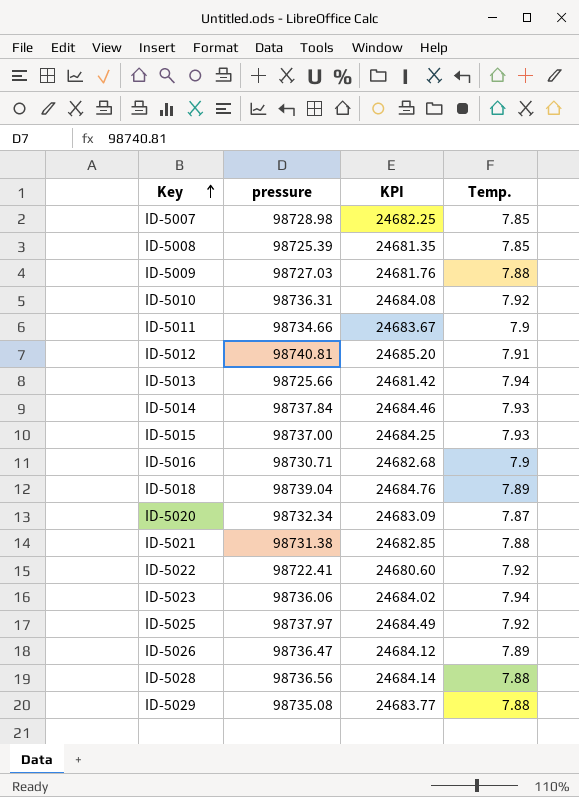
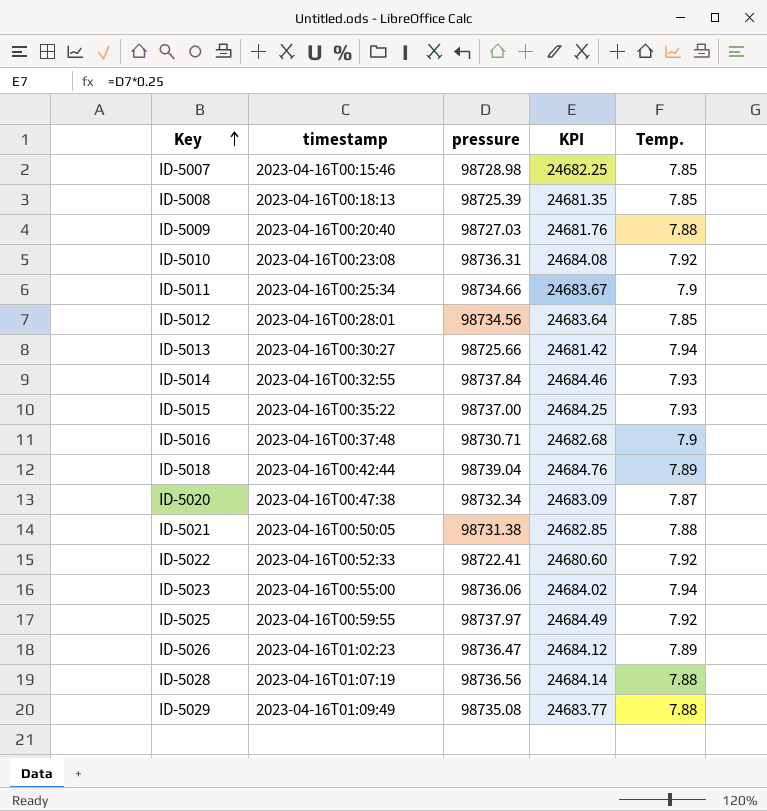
column timestamp | position: none -> 2
ID-5012 | pressure: 98740.81 -> 98734.56
ID-5012 | KPI: 24685.20 -> 24683.64
ID-5012 | Temp.: 7.91 -> 7.85

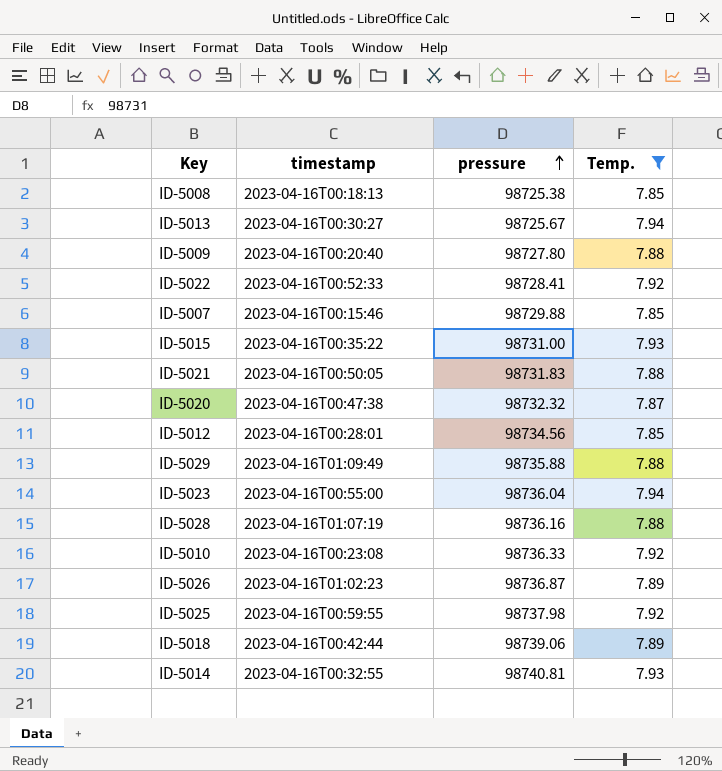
filter: none -> Temp. != 7.9
row order: Key ascending -> pressure ascending
column KPI | formula: [pressure] * 0.25 -> none
ID-5008 | pressure: 98725.39 -> 98725.38
ID-5013 | pressure: 98725.66 -> 98725.67
ID-5009 | pressure: 98727.03 -> 98727.80
ID-5022 | pressure: 98722.41 -> 98728.41
ID-5007 | pressure: 98728.98 -> 98729.88
ID-5015 | pressure: 98737.00 -> 98731.00
ID-5021 | pressure: 98731.38 -> 98731.83
ID-5020 | pressure: 98732.34 -> 98732.32
ID-5029 | pressure: 98735.08 -> 98735.88
ID-5023 | pressure: 98736.06 -> 98736.04
ID-5028 | pressure: 98736.56 -> 98736.16
ID-5010 | pressure: 98736.31 -> 98736.33
ID-5026 | pressure: 98736.47 -> 98736.87
ID-5025 | pressure: 98737.97 -> 98737.98
ID-5018 | pressure: 98739.04 -> 98739.06
ID-5014 | pressure: 98737.84 -> 98740.81

